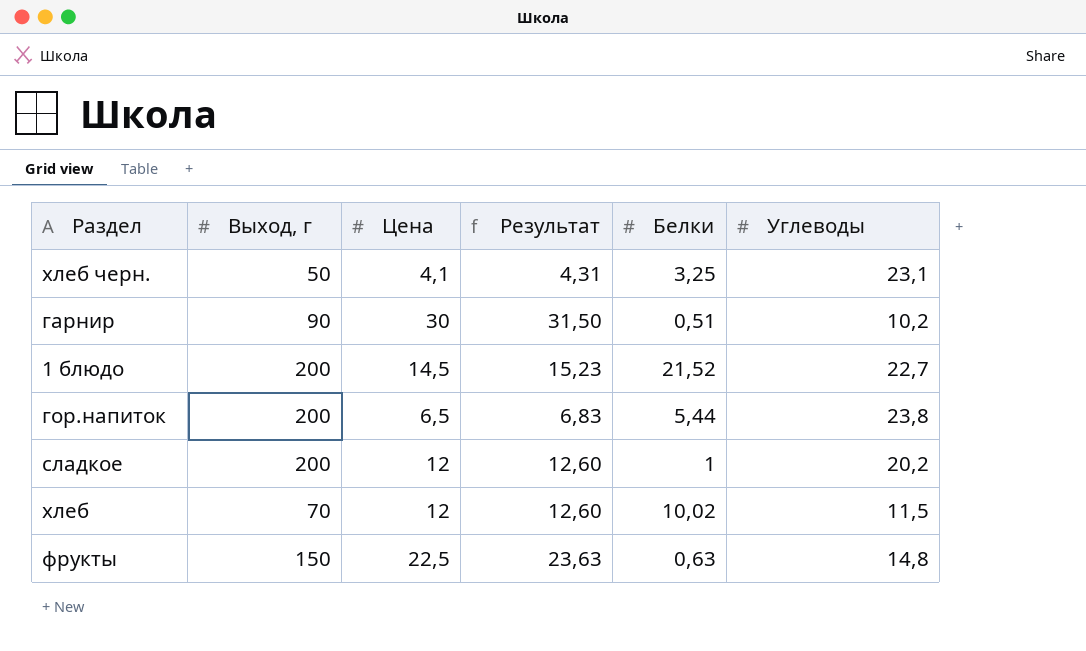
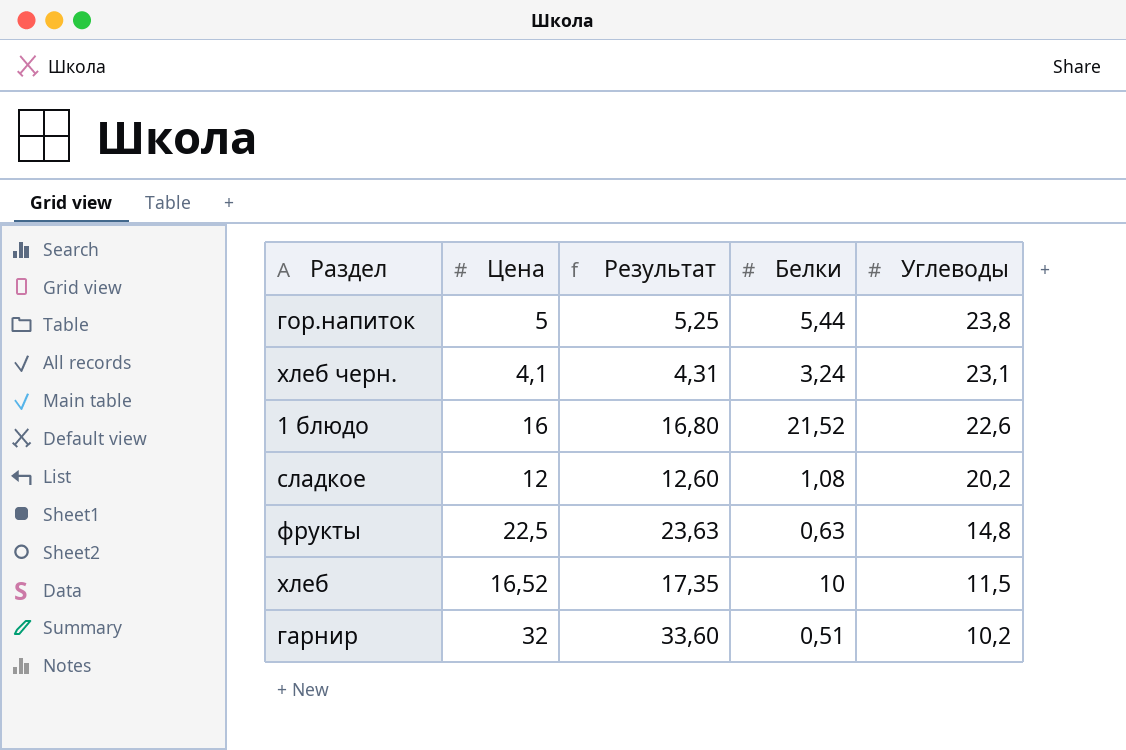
row order: none -> Углеводы descending
column Выход, г | position: 2 -> none
гор.напиток | Цена: 6,5 -> 5
гор.напиток | Результат: 6,83 -> 5,25
хлеб черн. | Белки: 3,25 -> 3,24
1 блюдо | Цена: 14,5 -> 16
1 блюдо | Результат: 15,23 -> 16,80
1 блюдо | Углеводы: 22,7 -> 22,6
сладкое | Белки: 1 -> 1,08
хлеб | Цена: 12 -> 16,52
хлеб | Результат: 12,60 -> 17,35
хлеб | Белки: 10,02 -> 10
гарнир | Цена: 30 -> 32
гарнир | Результат: 31,50 -> 33,60

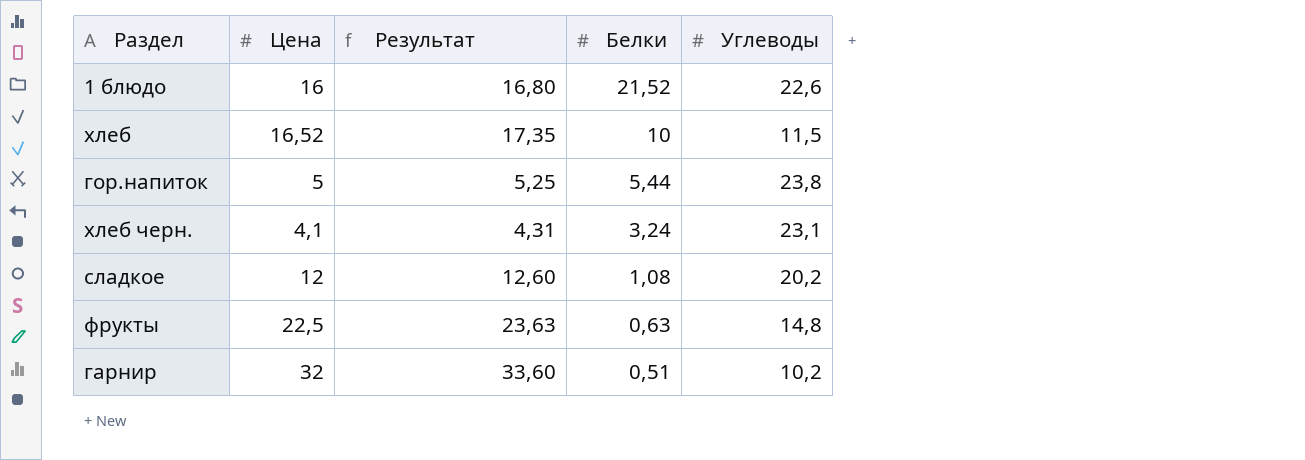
row order: Углеводы descending -> Белки descending

